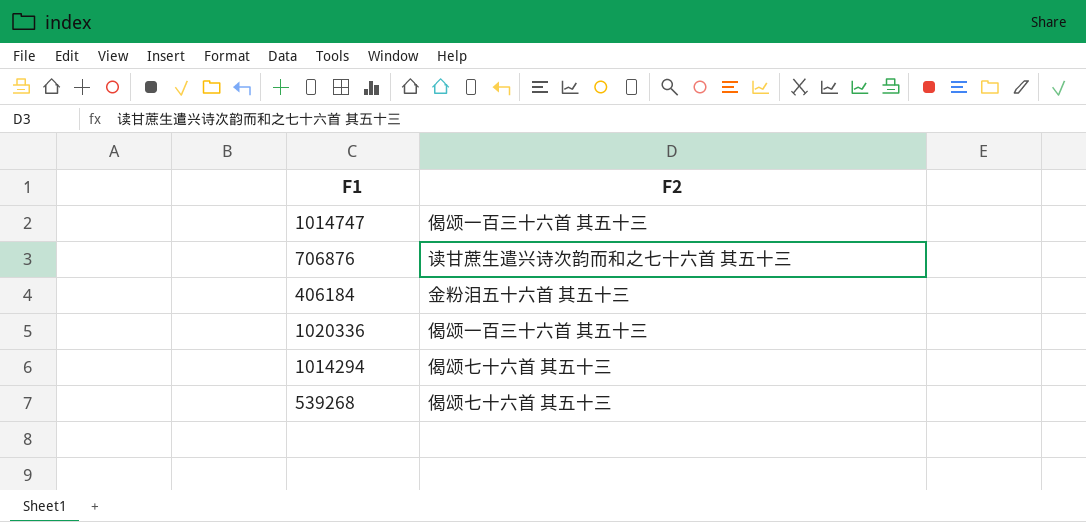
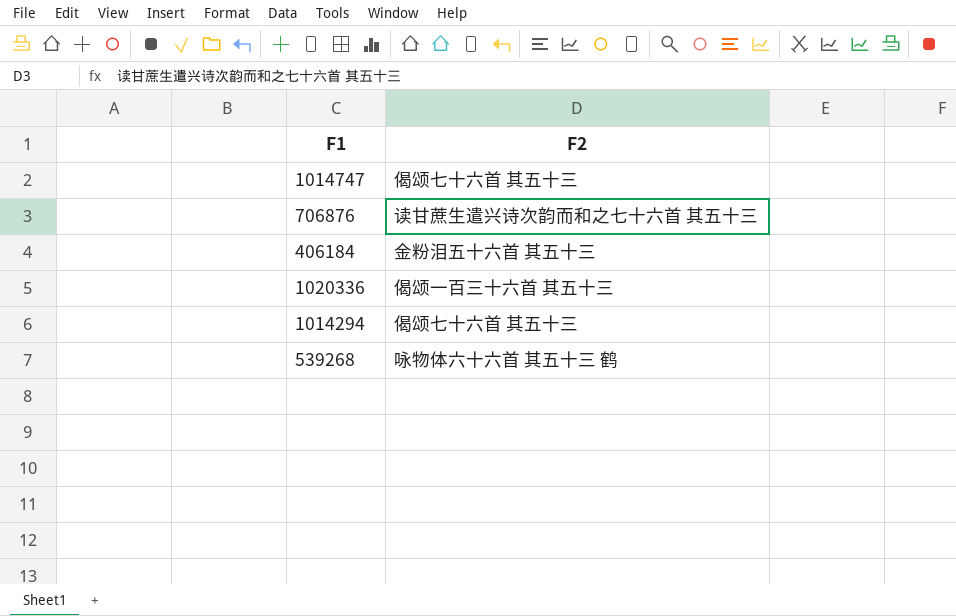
1014747 | F2: 偈颂一百三十六首 其五十三 -> 偈颂七十六首 其五十三
539268 | F2: 偈颂七十六首 其五十三 -> 咏物体六十六首 其五十三 鹤

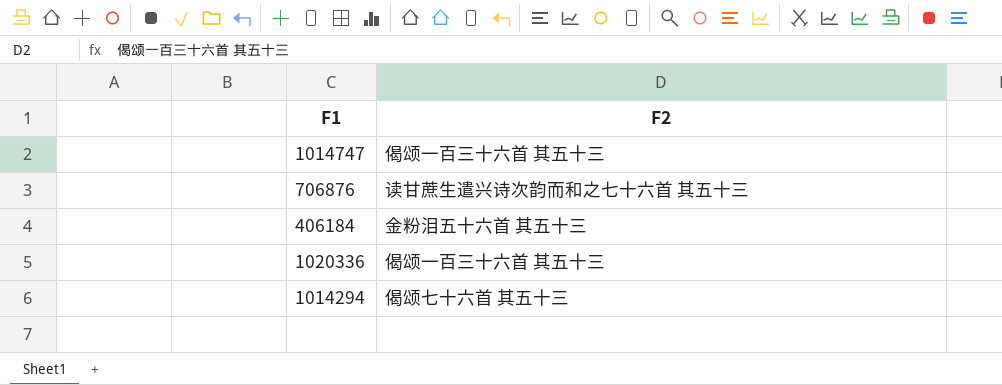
row 539268: 咏物体六十六首 其五十三 鹤 -> none
1014747 | F2: 偈颂七十六首 其五十三 -> 偈颂一百三十六首 其五十三

